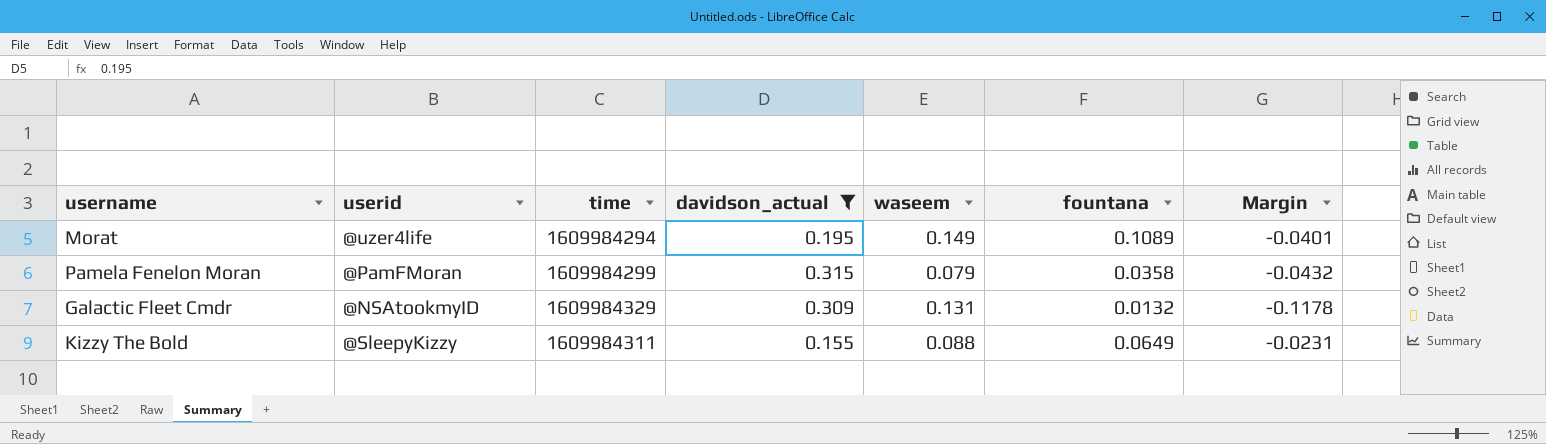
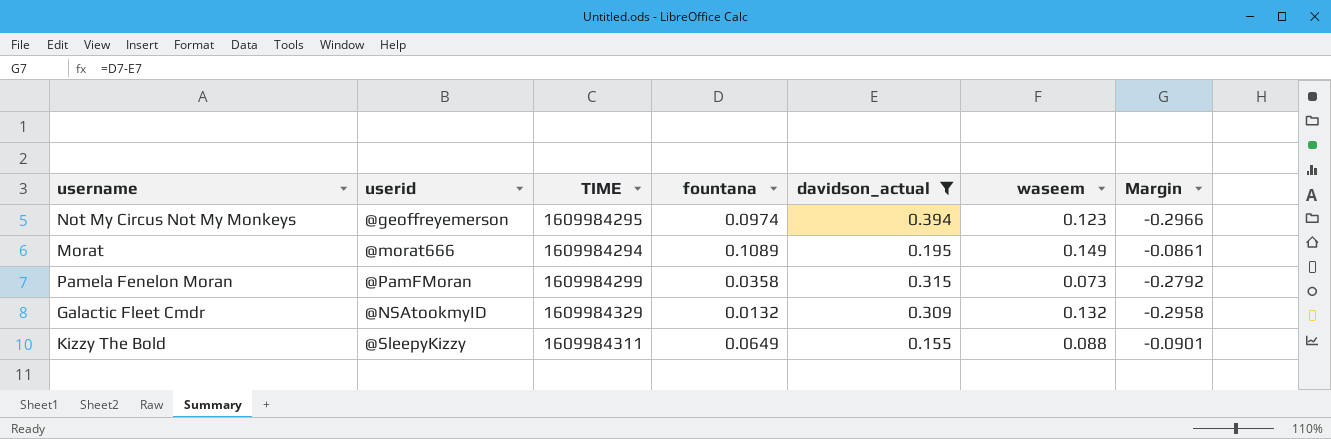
column name: time -> TIME
column fountana | position: 6 -> 4
column Margin | formula: [fountana] - [waseem] -> [fountana] - [davidson_actual]
row Not My Circus Not My Monkeys: none -> @geoffreyemerson | 1609984295 | 0.0974 | 0.394 | 0.123 | -0.2966
Morat | userid: @uzer4life -> @morat666
Pamela Fenelon Moran | waseem: 0.079 -> 0.073
Galactic Fleet Cmdr | waseem: 0.131 -> 0.132

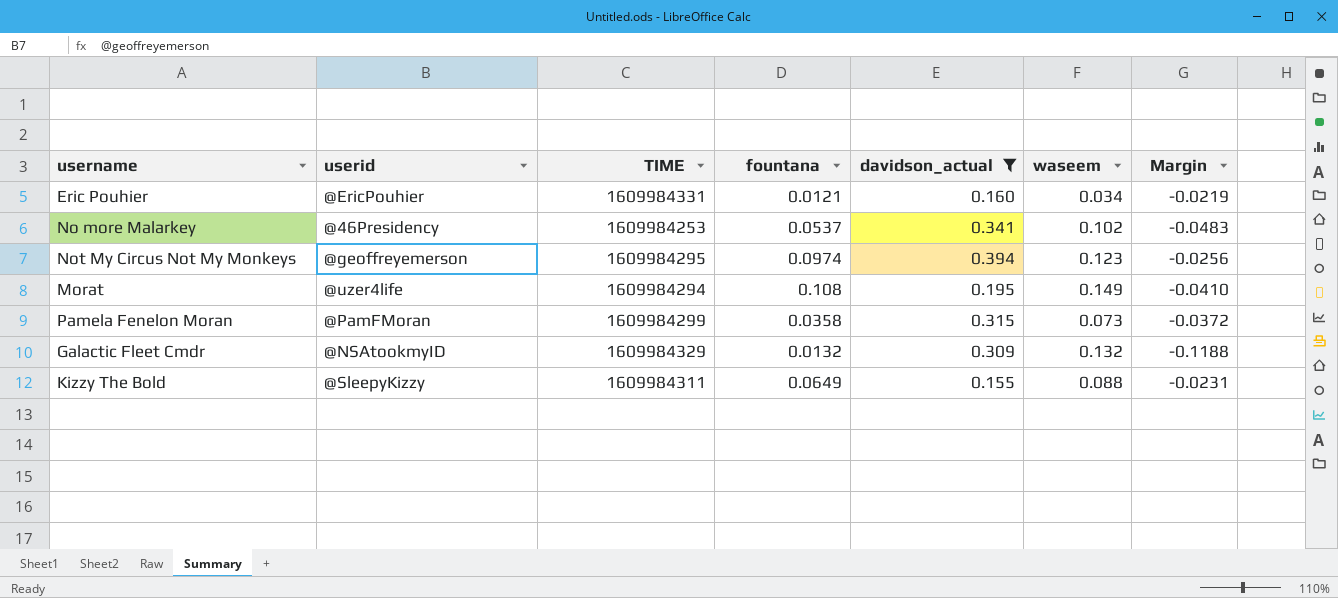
column Margin | formula: [fountana] - [davidson_actual] -> [fountana] - [waseem]
row Eric Pouhier: none -> @EricPouhier | 1609984331 | 0.0121 | 0.160 | 0.034 | -0.0219
row No more Malarkey: none -> @46Presidency | 1609984253 | 0.0537 | 0.341 | 0.102 | -0.0483
Morat | userid: @morat666 -> @uzer4life
Morat | fountana: 0.1089 -> 0.108

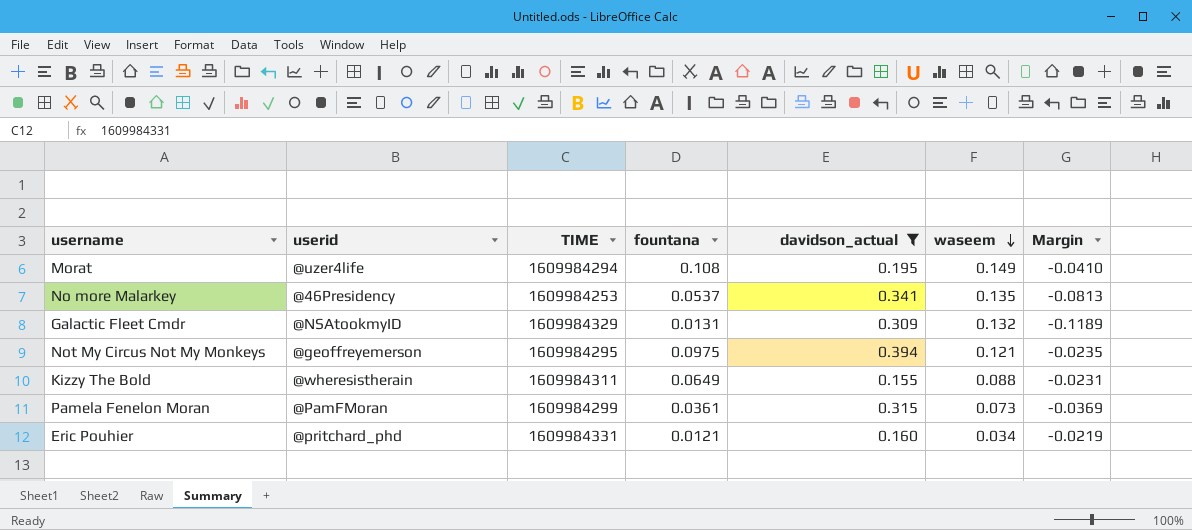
row order: none -> waseem descending
No more Malarkey | waseem: 0.102 -> 0.135
No more Malarkey | Margin: -0.0483 -> -0.0813
Galactic Fleet Cmdr | fountana: 0.0132 -> 0.0131
Galactic Fleet Cmdr | Margin: -0.1188 -> -0.1189
Not My Circus Not My Monkeys | fountana: 0.0974 -> 0.0975
Not My Circus Not My Monkeys | waseem: 0.123 -> 0.121
Not My Circus Not My Monkeys | Margin: -0.0256 -> -0.0235
Kizzy The Bold | userid: @SleepyKizzy -> @wheresistherain
Pamela Fenelon Moran | fountana: 0.0358 -> 0.0361
Pamela Fenelon Moran | Margin: -0.0372 -> -0.0369
Eric Pouhier | userid: @EricPouhier -> @pritchard_phd

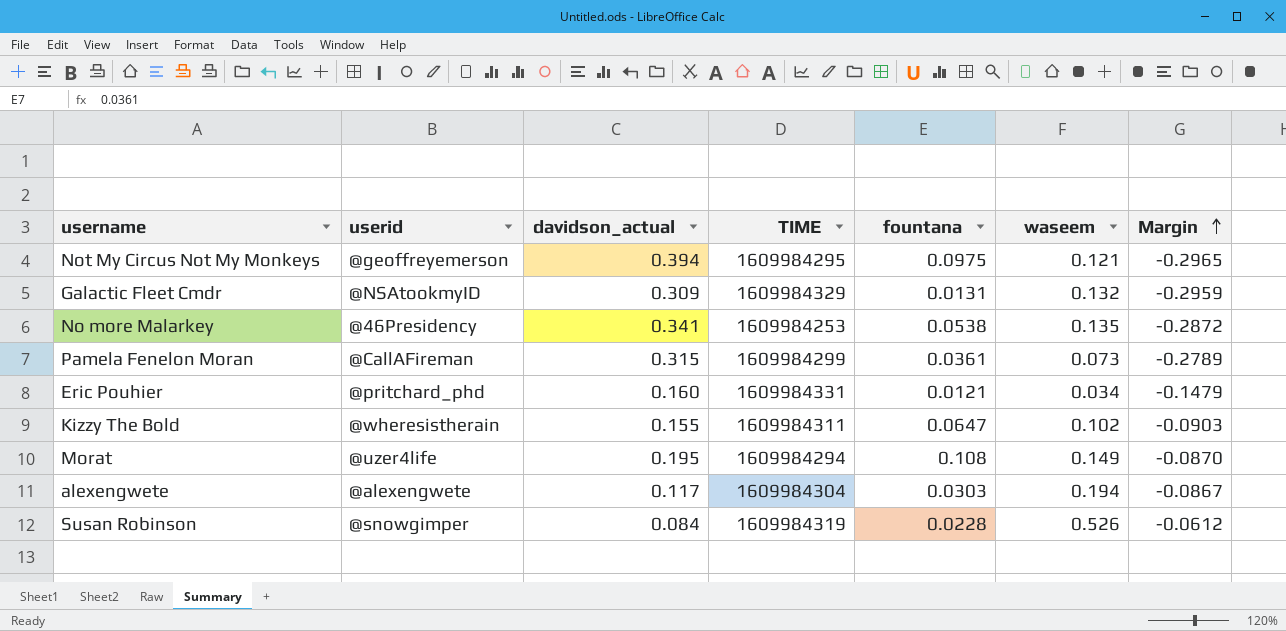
filter: davidson_actual >= 0.155 -> none
row order: waseem descending -> Margin ascending
column davidson_actual | position: 5 -> 3
column Margin | formula: [fountana] - [waseem] -> [fountana] - [davidson_actual]
No more Malarkey | fountana: 0.0537 -> 0.0538
Pamela Fenelon Moran | userid: @PamFMoran -> @CallAFireman
Kizzy The Bold | fountana: 0.0649 -> 0.0647
Kizzy The Bold | waseem: 0.088 -> 0.102

